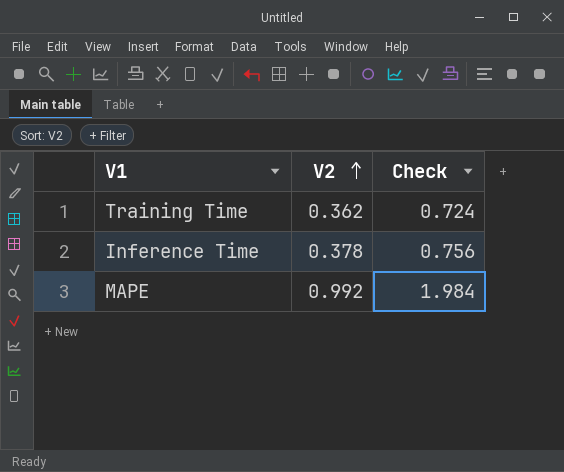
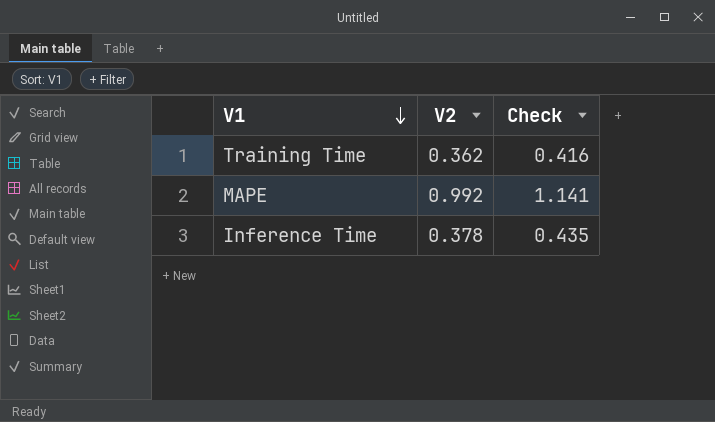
row order: V2 ascending -> V1 descending
column Check | formula: [V2] * 2 -> [V2] * 1.15

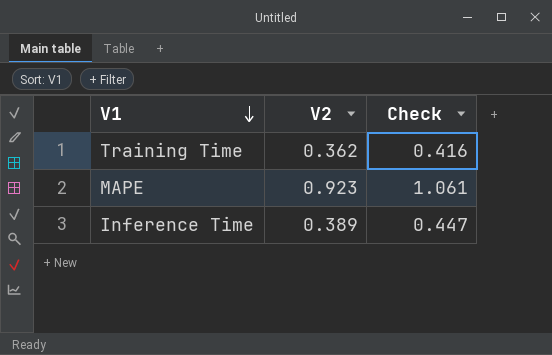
MAPE | V2: 0.992 -> 0.923
MAPE | Check: 1.141 -> 1.061
Inference Time | V2: 0.378 -> 0.389
Inference Time | Check: 0.435 -> 0.447

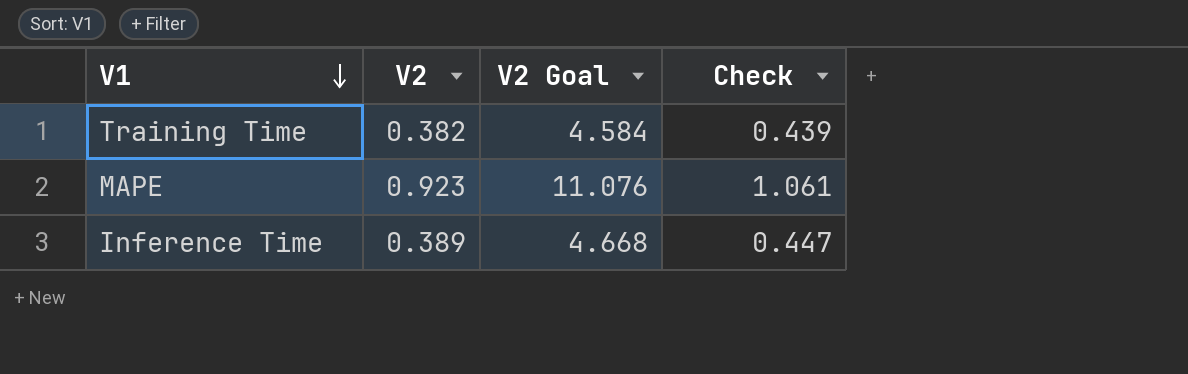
column V2 Goal | formula: none -> [V2] * 12
Training Time | V2: 0.362 -> 0.382
Training Time | Check: 0.416 -> 0.439

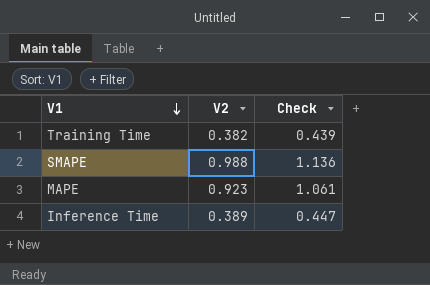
column V2 Goal | formula: [V2] * 12 -> none
row SMAPE: none -> 0.988 | 1.136

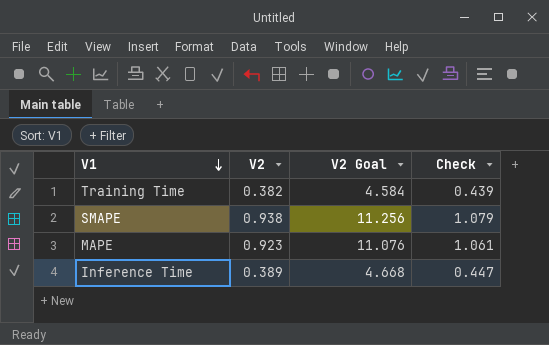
column V2 Goal | formula: none -> [V2] * 12
SMAPE | V2: 0.988 -> 0.938
SMAPE | Check: 1.136 -> 1.079

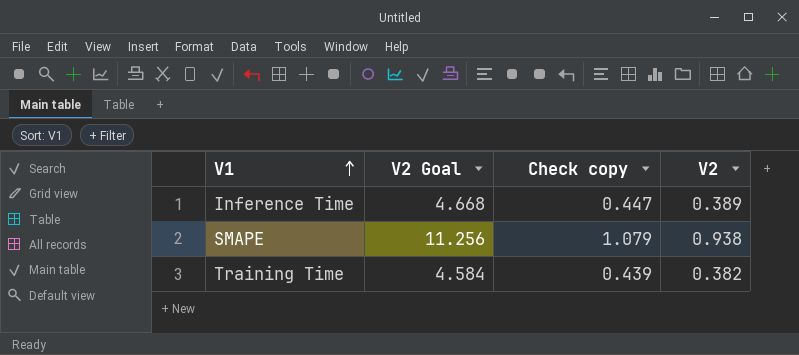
row order: V1 descending -> V1 ascending
column name: Check -> Check copy
column V2 | position: 2 -> 4
row MAPE: 0.923 | 11.076 | 1.061 -> none

